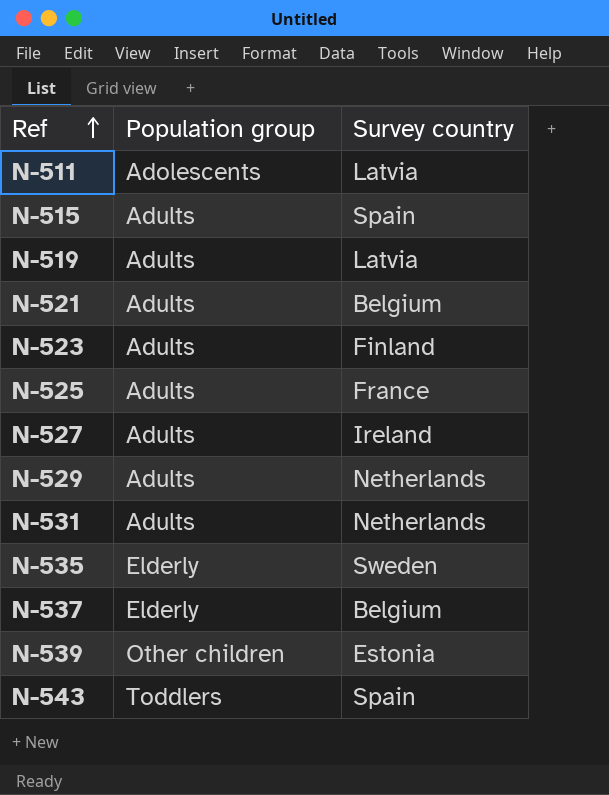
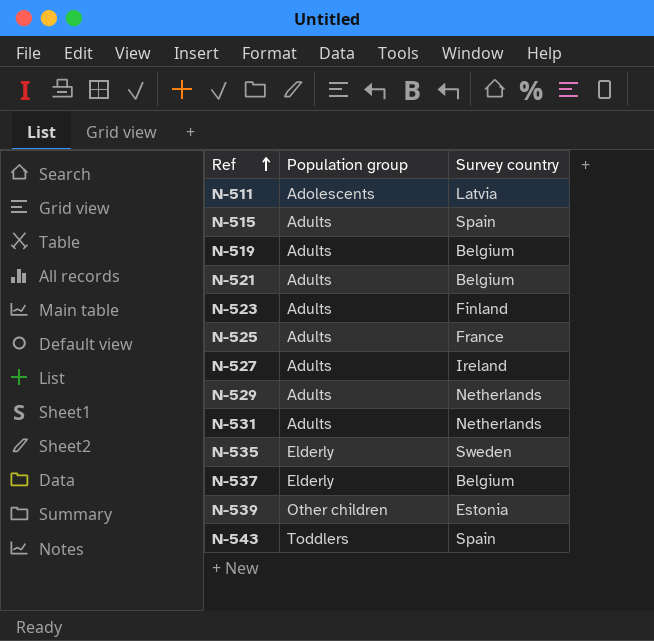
N-519 | Survey country: Latvia -> Belgium

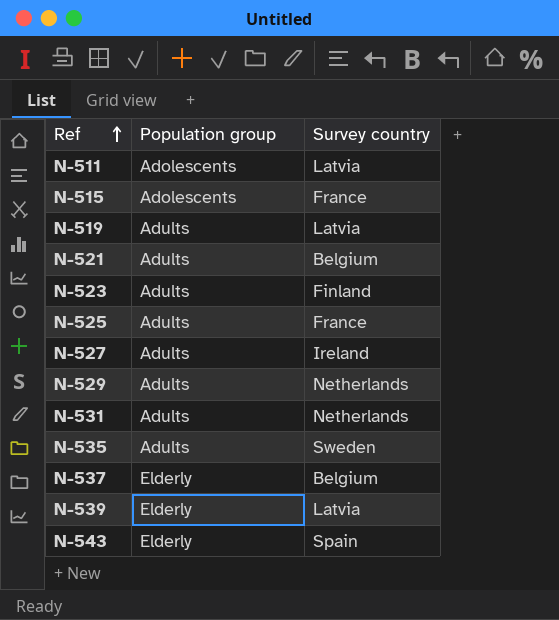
N-515 | Population group: Adults -> Adolescents
N-515 | Survey country: Spain -> France
N-519 | Survey country: Belgium -> Latvia
N-535 | Population group: Elderly -> Adults
N-539 | Population group: Other children -> Elderly
N-539 | Survey country: Estonia -> Latvia
N-543 | Population group: Toddlers -> Elderly

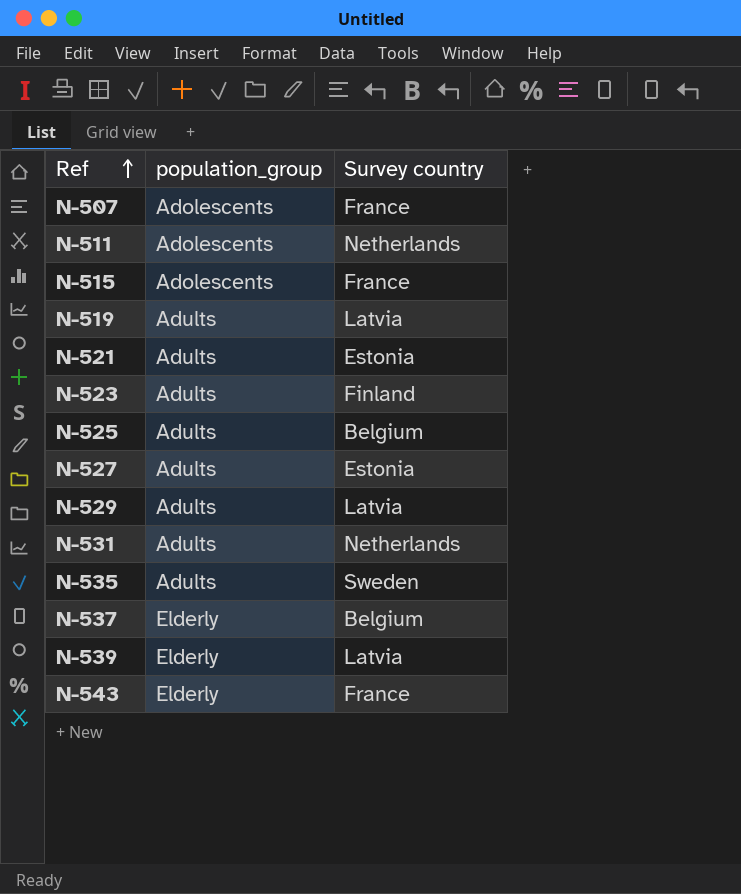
column name: Population group -> population_group
row N-507: none -> Adolescents | France
N-511 | Survey country: Latvia -> Netherlands
N-521 | Survey country: Belgium -> Estonia
N-525 | Survey country: France -> Belgium
N-527 | Survey country: Ireland -> Estonia
N-529 | Survey country: Netherlands -> Latvia
N-543 | Survey country: Spain -> France

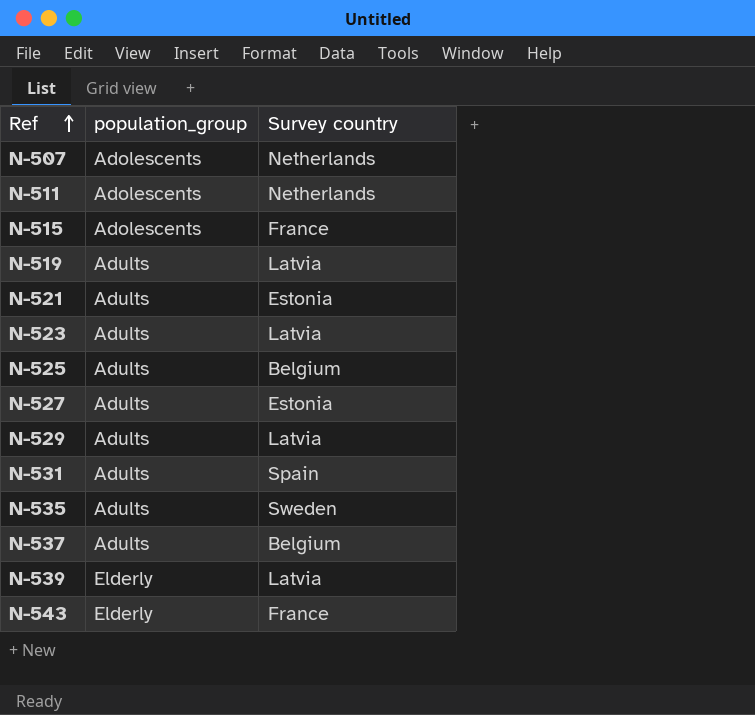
N-507 | Survey country: France -> Netherlands
N-523 | Survey country: Finland -> Latvia
N-531 | Survey country: Netherlands -> Spain
N-537 | population_group: Elderly -> Adults

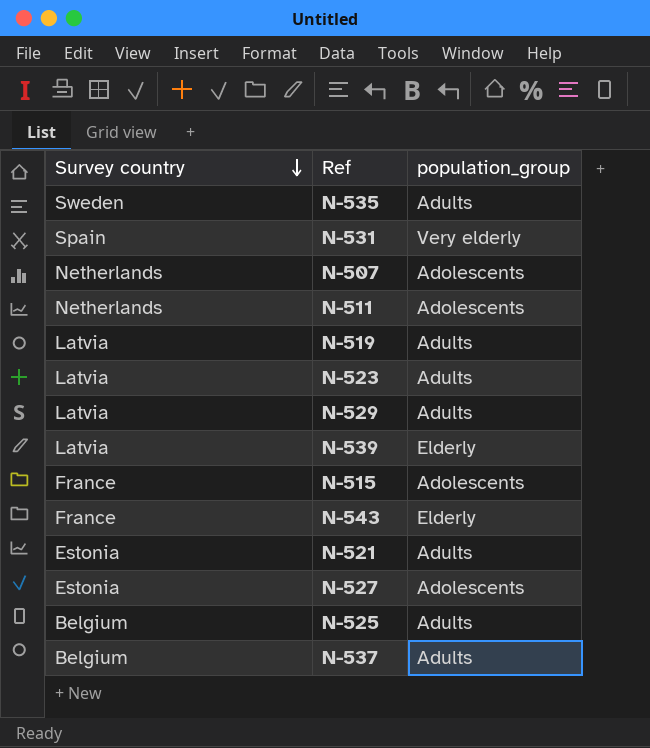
row order: Ref ascending -> Survey country descending
column Survey country | position: 3 -> 1
N-531 | population_group: Adults -> Very elderly
N-527 | population_group: Adults -> Adolescents

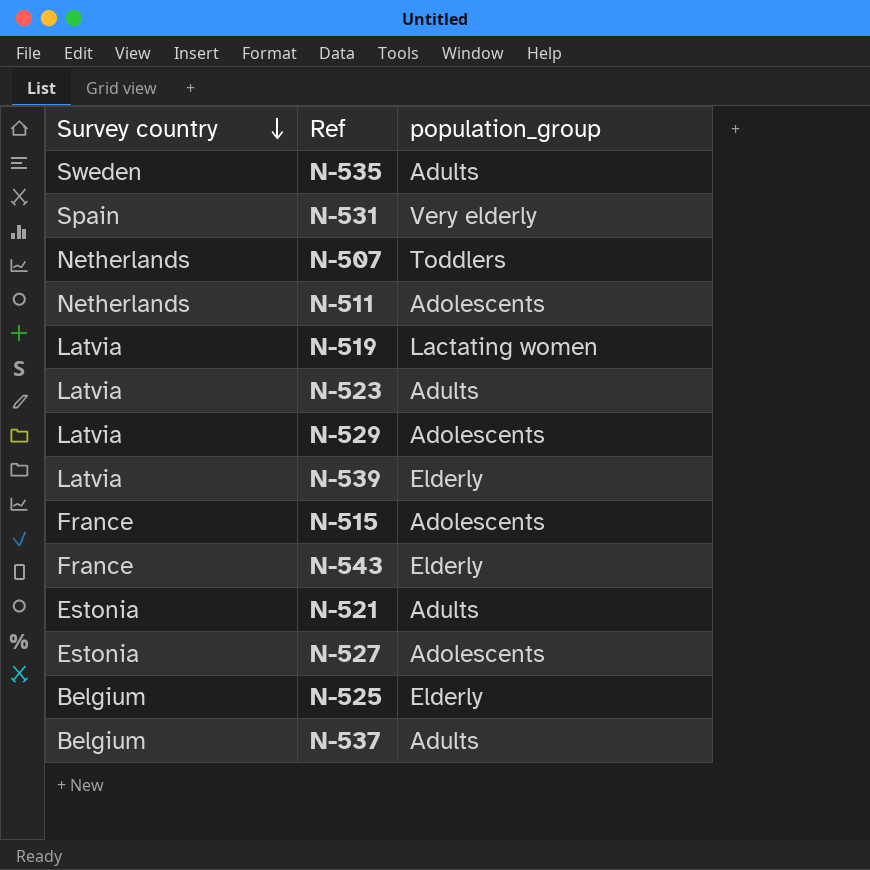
N-507 | population_group: Adolescents -> Toddlers
N-519 | population_group: Adults -> Lactating women
N-529 | population_group: Adults -> Adolescents
N-525 | population_group: Adults -> Elderly

